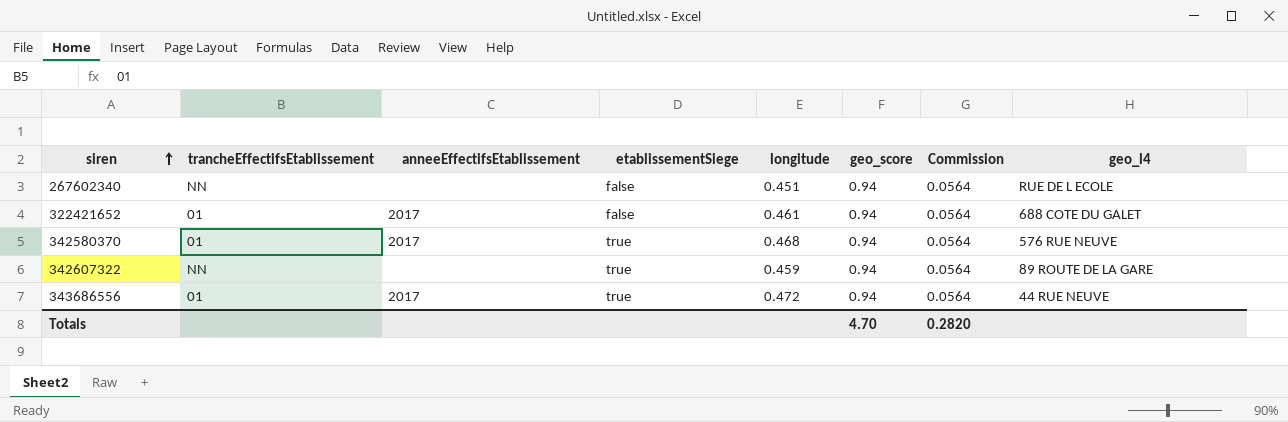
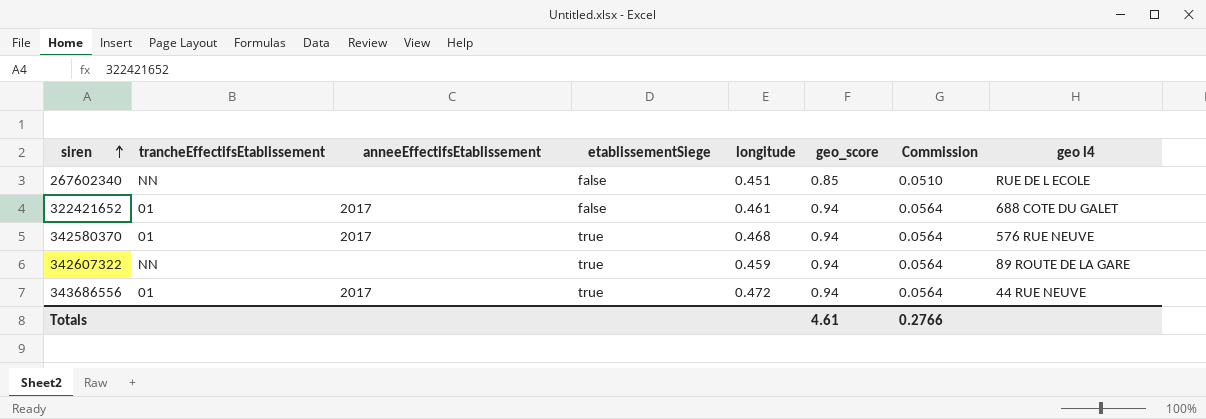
column name: geo_l4 -> geo l4
267602340 | geo_score: 0.94 -> 0.85
267602340 | Commission: 0.0564 -> 0.0510
Totals | geo_score: 4.70 -> 4.61
Totals | Commission: 0.2820 -> 0.2766

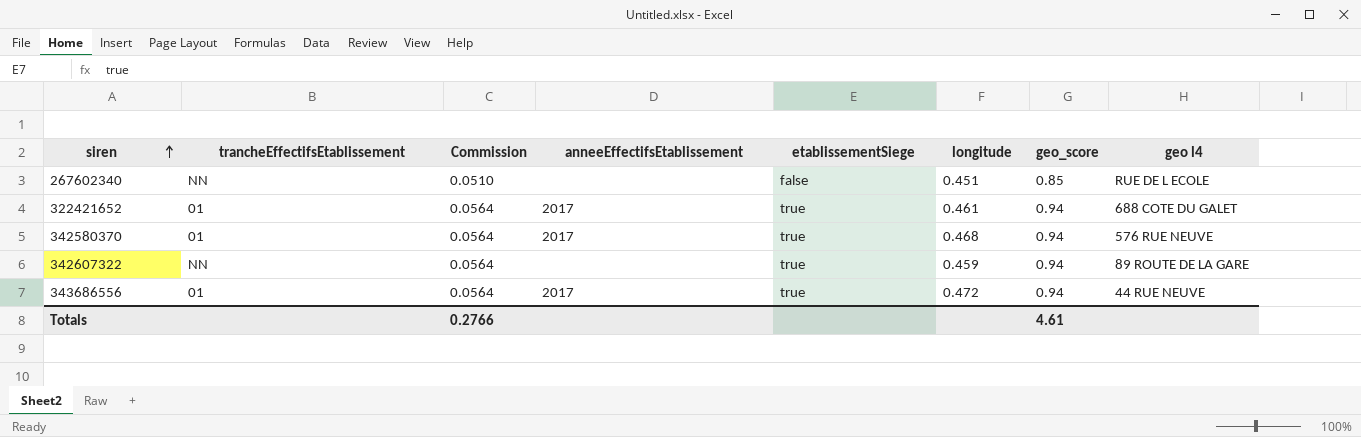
column Commission | position: 7 -> 3
322421652 | etablissementSiege: false -> true

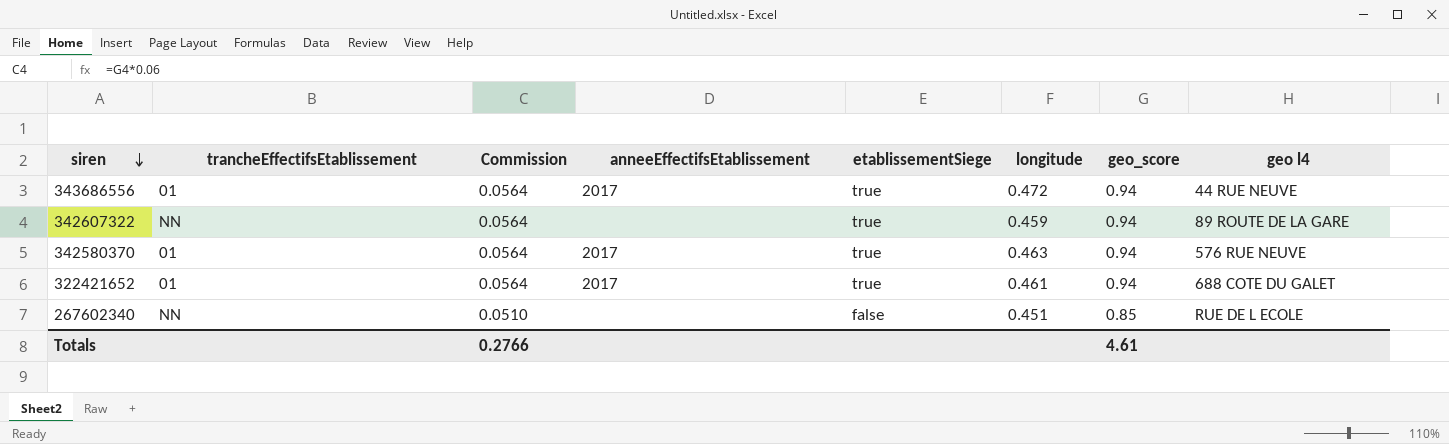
row order: siren ascending -> siren descending
342580370 | longitude: 0.468 -> 0.463

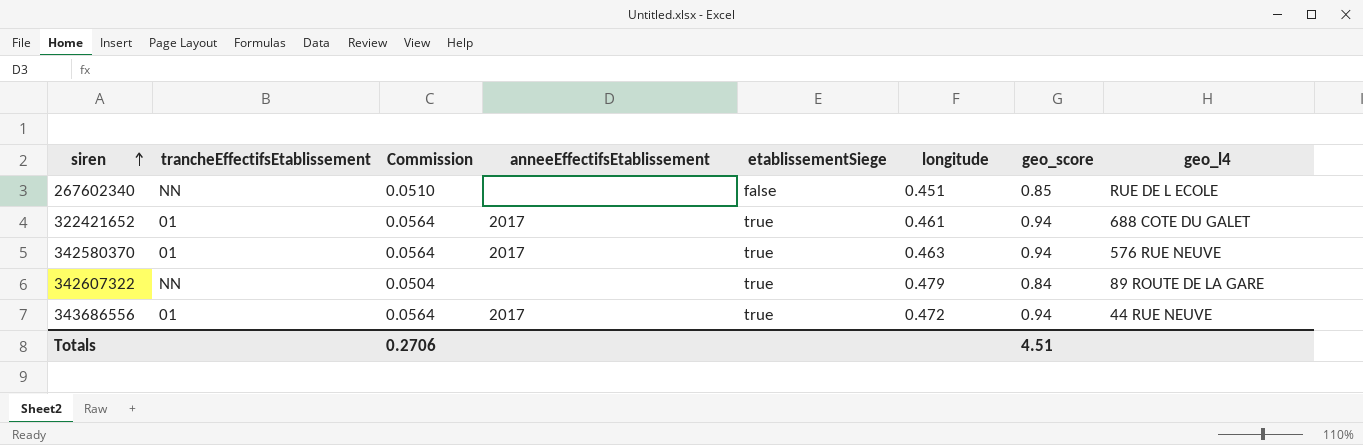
row order: siren descending -> siren ascending
column name: geo l4 -> geo_l4
342607322 | Commission: 0.0564 -> 0.0504
342607322 | longitude: 0.459 -> 0.479
342607322 | geo_score: 0.94 -> 0.84
Totals | Commission: 0.2766 -> 0.2706
Totals | geo_score: 4.61 -> 4.51

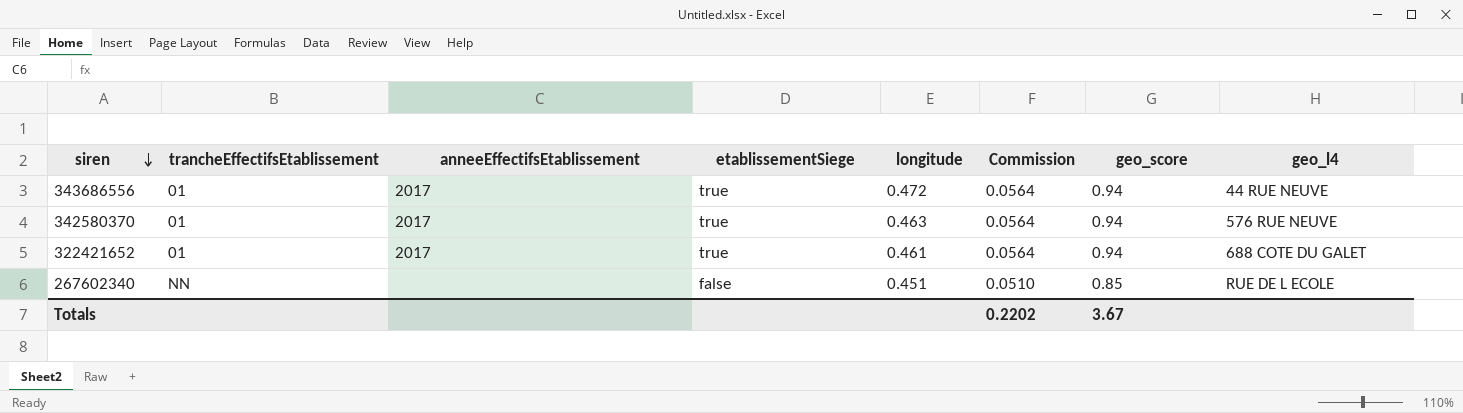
row order: siren ascending -> siren descending
column Commission | position: 3 -> 6
row 342607322: NN | 0.0504 | none | true | 0.479 | 0.84 | 89 ROUTE DE LA GARE -> none
Totals | Commission: 0.2706 -> 0.2202
Totals | geo_score: 4.51 -> 3.67

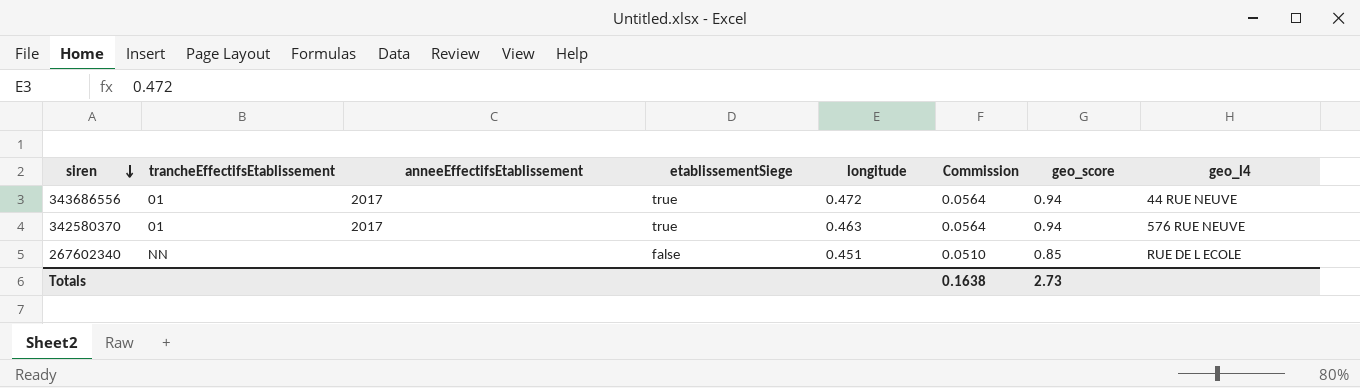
row 322421652: 01 | 2017 | true | 0.461 | 0.0564 | 0.94 | 688 COTE DU GALET -> none
Totals | Commission: 0.2202 -> 0.1638
Totals | geo_score: 3.67 -> 2.73

